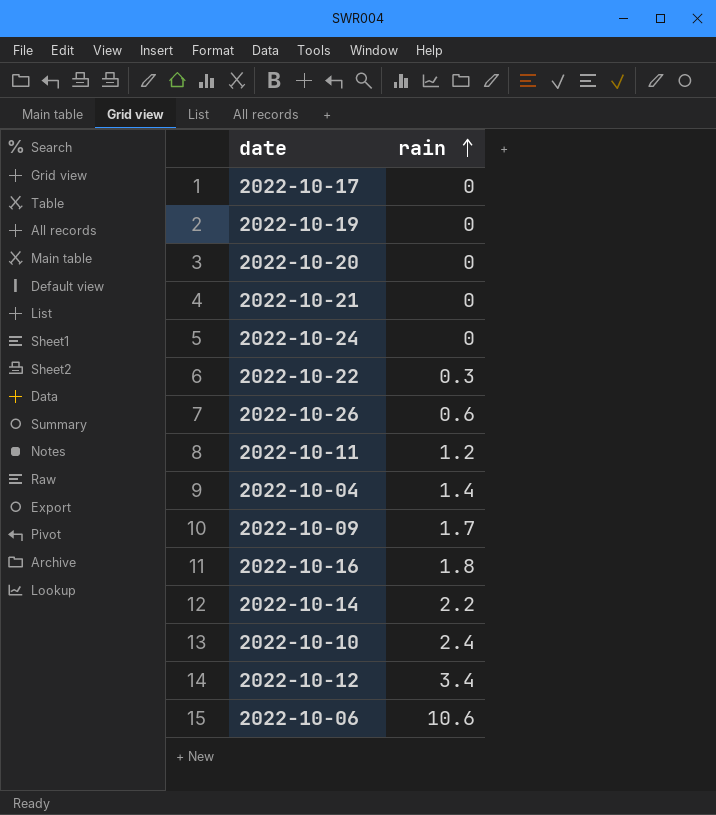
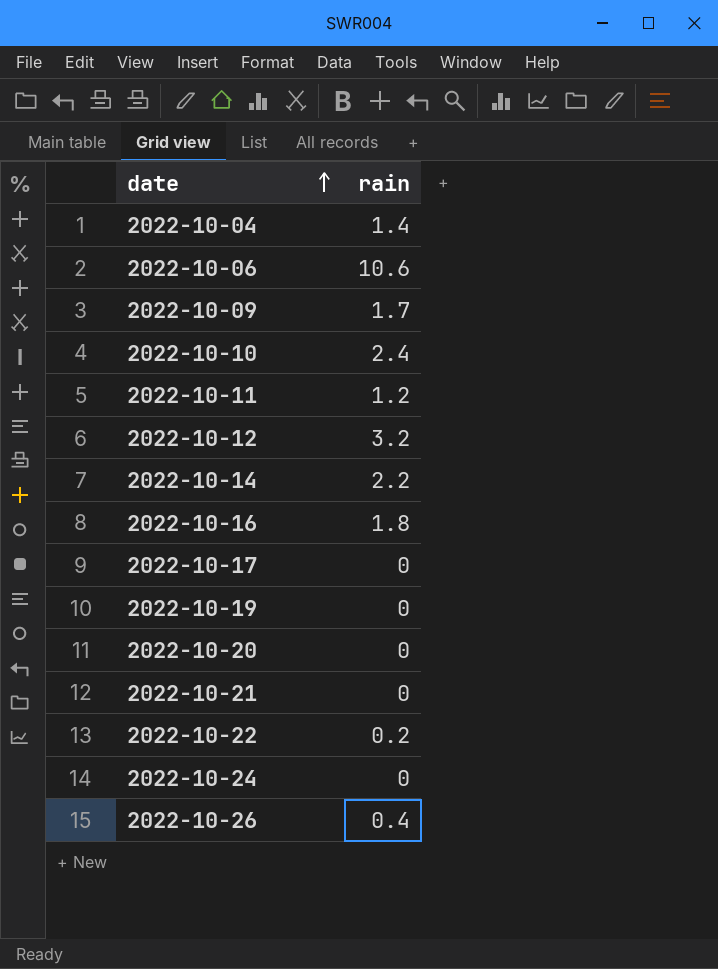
row order: rain ascending -> date ascending
2022-10-12 | rain: 3.4 -> 3.2
2022-10-22 | rain: 0.3 -> 0.2
2022-10-26 | rain: 0.6 -> 0.4

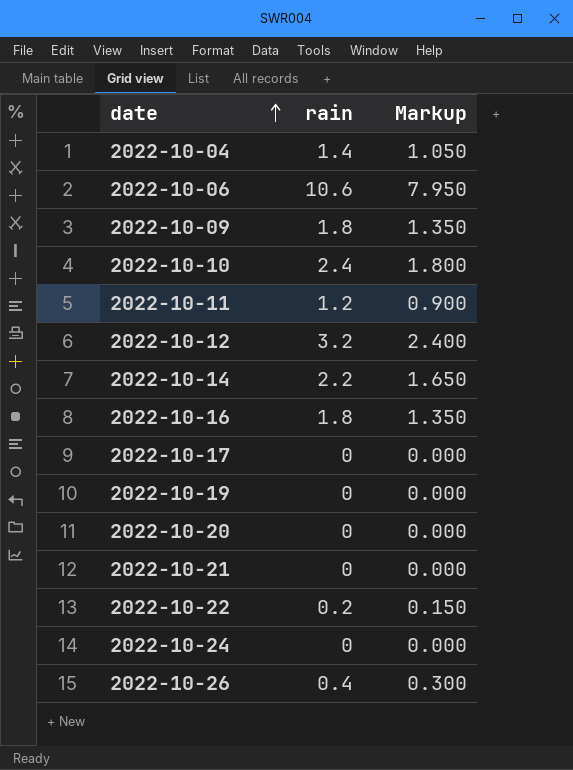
column Markup | formula: none -> [rain] * 0.75
2022-10-09 | rain: 1.7 -> 1.8

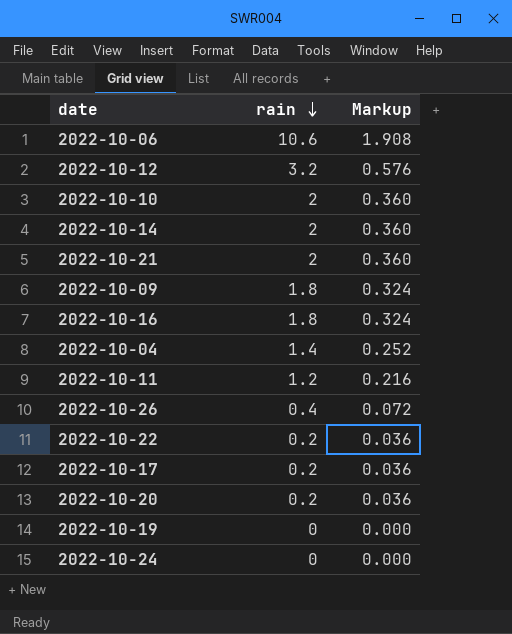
row order: date ascending -> rain descending
column Markup | formula: [rain] * 0.75 -> [rain] * 0.18
2022-10-10 | rain: 2.4 -> 2
2022-10-14 | rain: 2.2 -> 2
2022-10-21 | rain: 0 -> 2
2022-10-17 | rain: 0 -> 0.2
2022-10-20 | rain: 0 -> 0.2

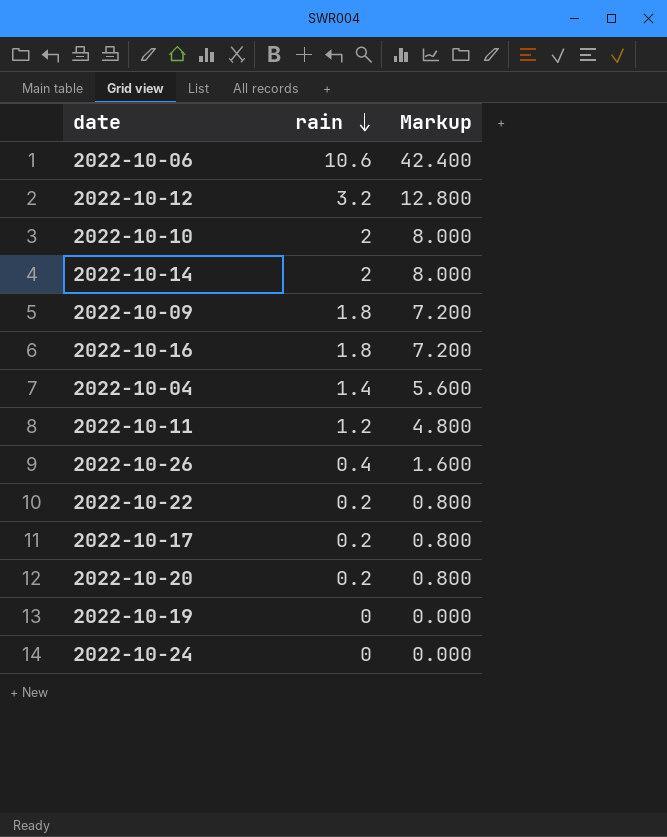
column Markup | formula: [rain] * 0.18 -> [rain] * 4
row 2022-10-21: 2 | 0.360 -> none

